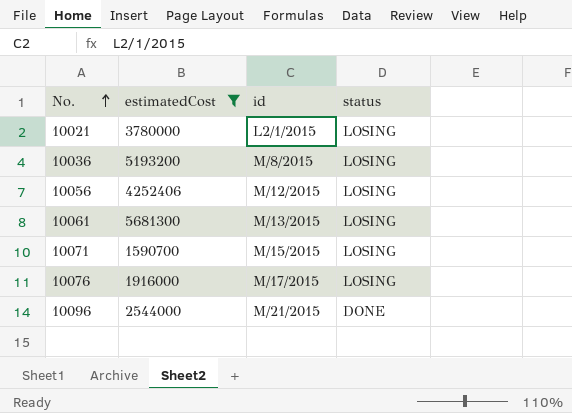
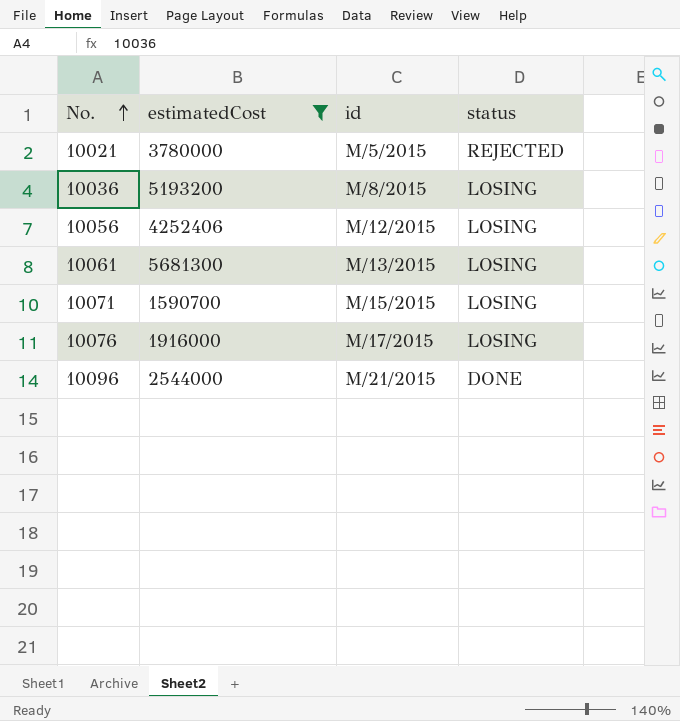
10021 | id: L2/1/2015 -> M/5/2015
10021 | status: LOSING -> REJECTED

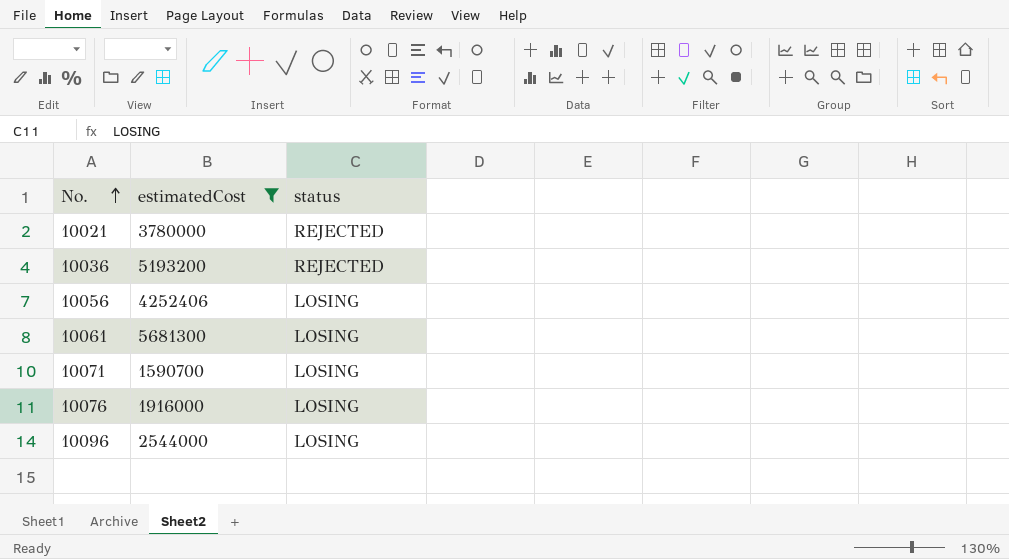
column id | position: 3 -> none
10036 | status: LOSING -> REJECTED
10096 | status: DONE -> LOSING

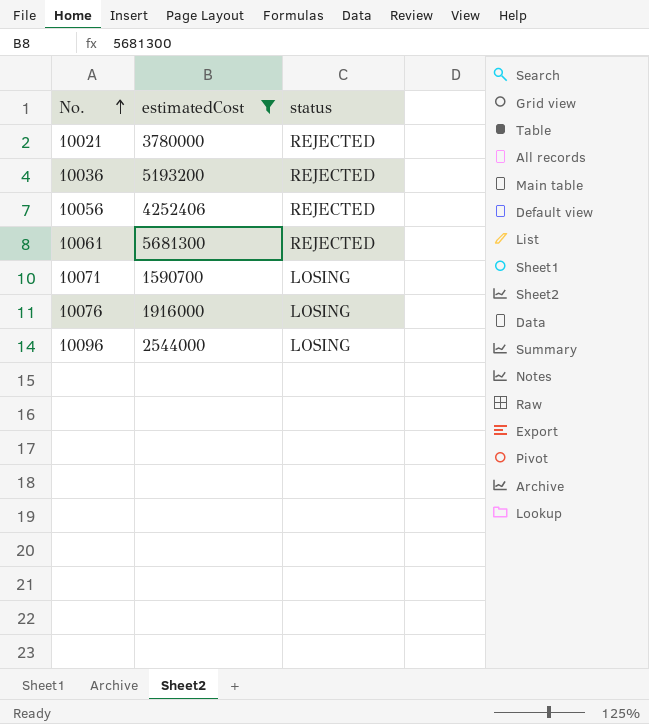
10056 | status: LOSING -> REJECTED
10061 | status: LOSING -> REJECTED

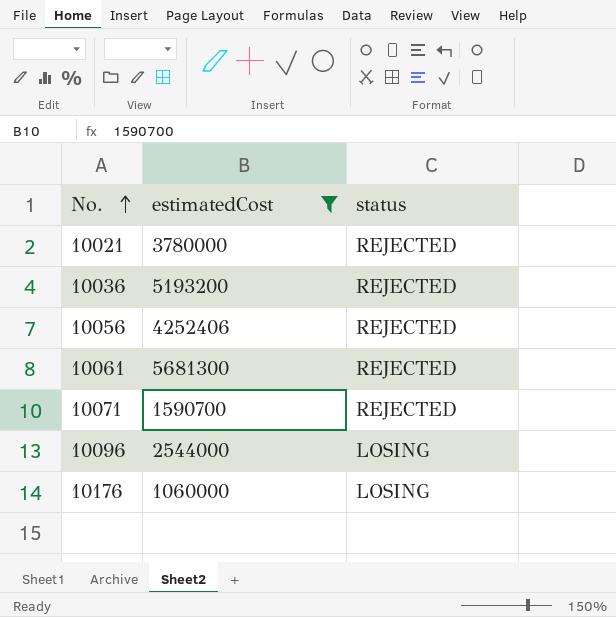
row 10076: 1916000 | LOSING -> none
10071 | status: LOSING -> REJECTED
row 10176: none -> 1060000 | LOSING

